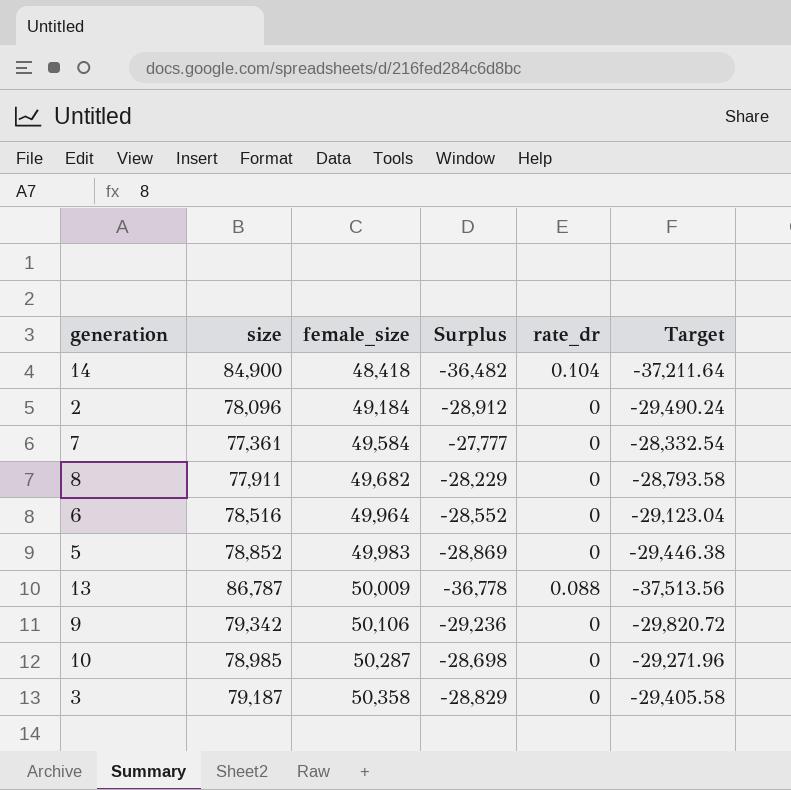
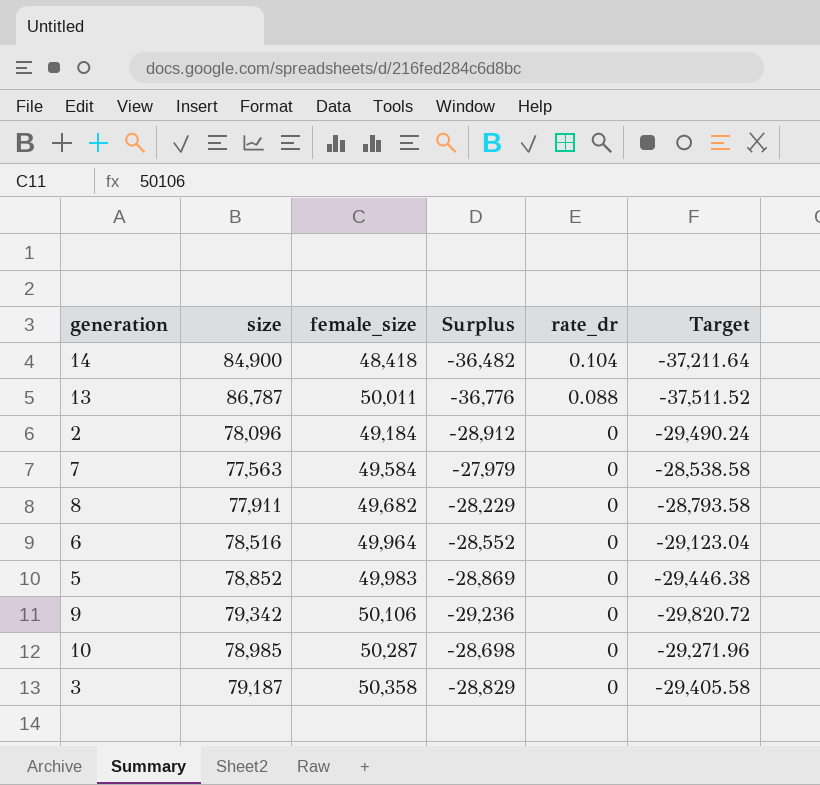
row order: female_size ascending -> rate_dr descending
13 | female_size: 50,009 -> 50,011
13 | Surplus: -36,778 -> -36,776
13 | Target: -37,513.56 -> -37,511.52
7 | size: 77,361 -> 77,563
7 | Surplus: -27,777 -> -27,979
7 | Target: -28,332.54 -> -28,538.58

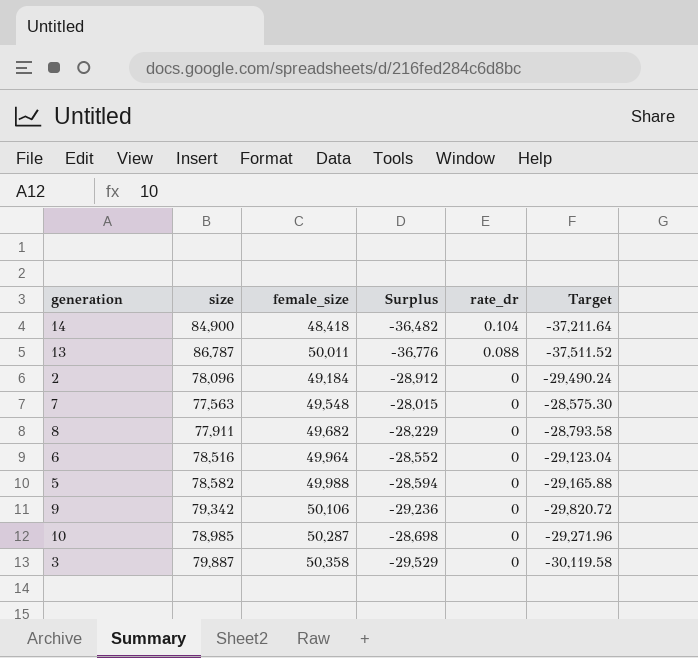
7 | female_size: 49,584 -> 49,548
7 | Surplus: -27,979 -> -28,015
7 | Target: -28,538.58 -> -28,575.30
5 | size: 78,852 -> 78,582
5 | female_size: 49,983 -> 49,988
5 | Surplus: -28,869 -> -28,594
5 | Target: -29,446.38 -> -29,165.88
3 | size: 79,187 -> 79,887
3 | Surplus: -28,829 -> -29,529
3 | Target: -29,405.58 -> -30,119.58

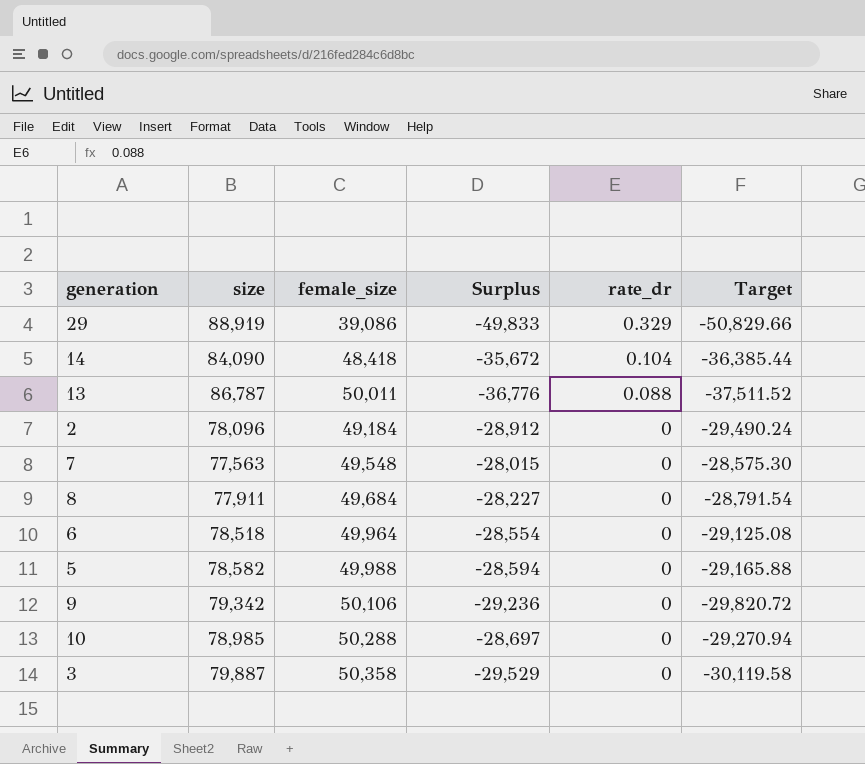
row 29: none -> 88,919 | 39,086 | -49,833 | 0.329 | -50,829.66
14 | size: 84,900 -> 84,090
14 | Surplus: -36,482 -> -35,672
14 | Target: -37,211.64 -> -36,385.44
8 | female_size: 49,682 -> 49,684
8 | Surplus: -28,229 -> -28,227
8 | Target: -28,793.58 -> -28,791.54
6 | size: 78,516 -> 78,518
6 | Surplus: -28,552 -> -28,554
6 | Target: -29,123.04 -> -29,125.08
10 | female_size: 50,287 -> 50,288
10 | Surplus: -28,698 -> -28,697
10 | Target: -29,271.96 -> -29,270.94

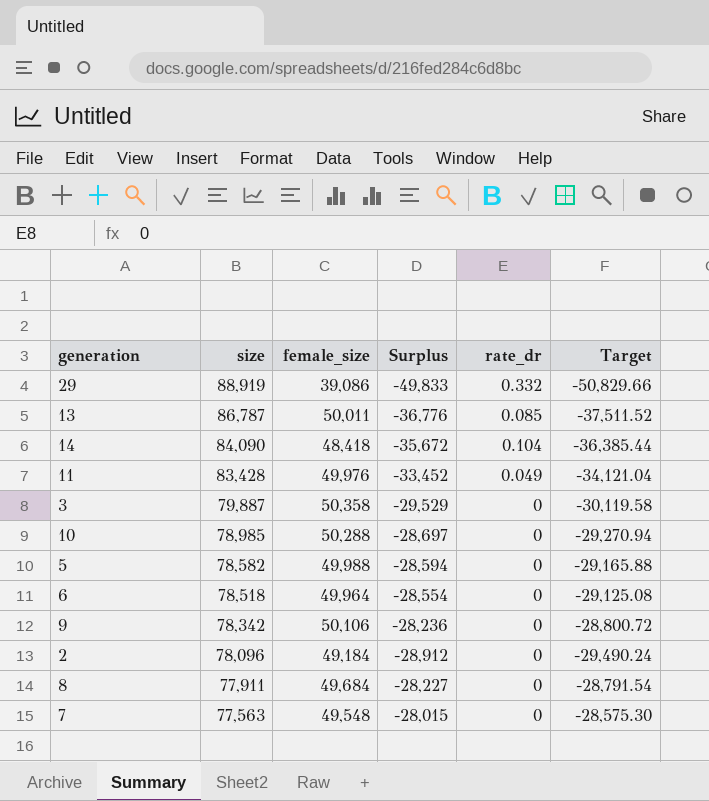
row order: rate_dr descending -> size descending
29 | rate_dr: 0.329 -> 0.332
13 | rate_dr: 0.088 -> 0.085
row 11: none -> 83,428 | 49,976 | -33,452 | 0.049 | -34,121.04
9 | size: 79,342 -> 78,342
9 | Surplus: -29,236 -> -28,236
9 | Target: -29,820.72 -> -28,800.72

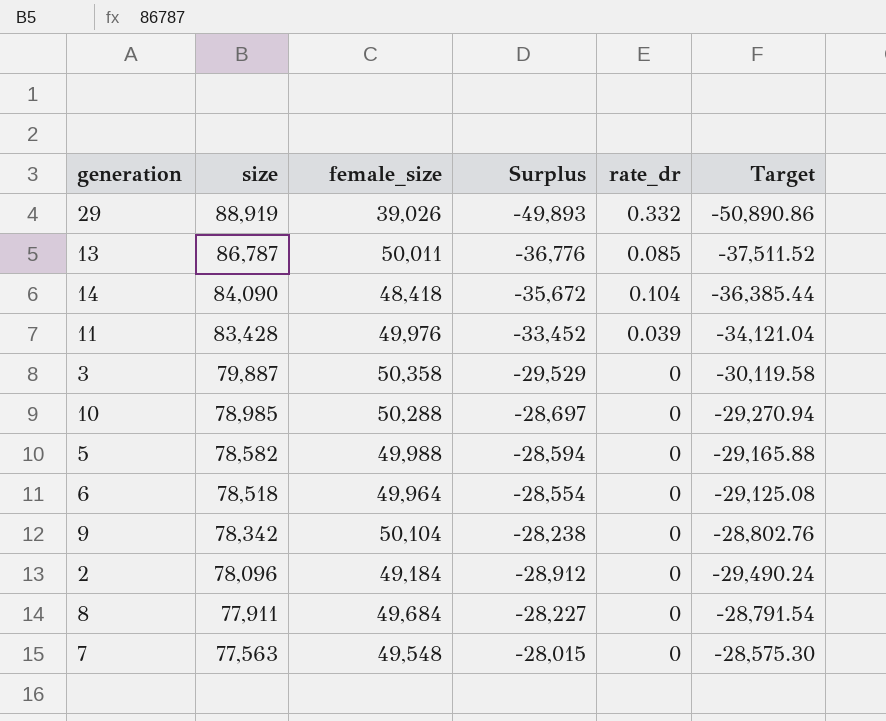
29 | female_size: 39,086 -> 39,026
29 | Surplus: -49,833 -> -49,893
29 | Target: -50,829.66 -> -50,890.86
11 | rate_dr: 0.049 -> 0.039
9 | female_size: 50,106 -> 50,104
9 | Surplus: -28,236 -> -28,238
9 | Target: -28,800.72 -> -28,802.76

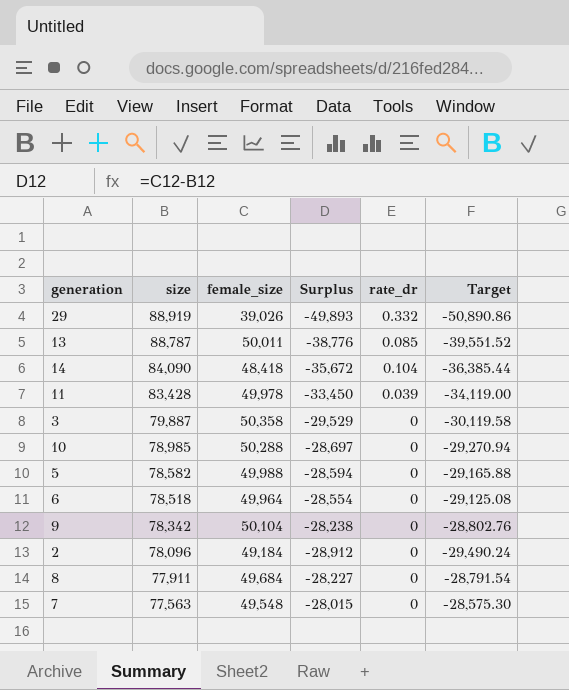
13 | size: 86,787 -> 88,787
13 | Surplus: -36,776 -> -38,776
13 | Target: -37,511.52 -> -39,551.52
11 | female_size: 49,976 -> 49,978
11 | Surplus: -33,452 -> -33,450
11 | Target: -34,121.04 -> -34,119.00

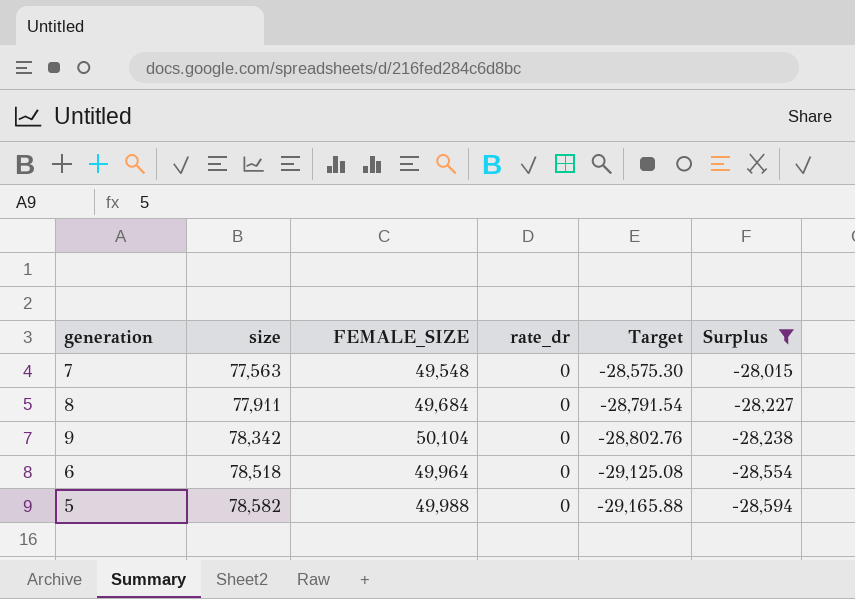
filter: none -> Surplus >= -28,594
row order: size descending -> size ascending
column name: female_size -> FEMALE_SIZE
column Surplus | position: 4 -> 6

